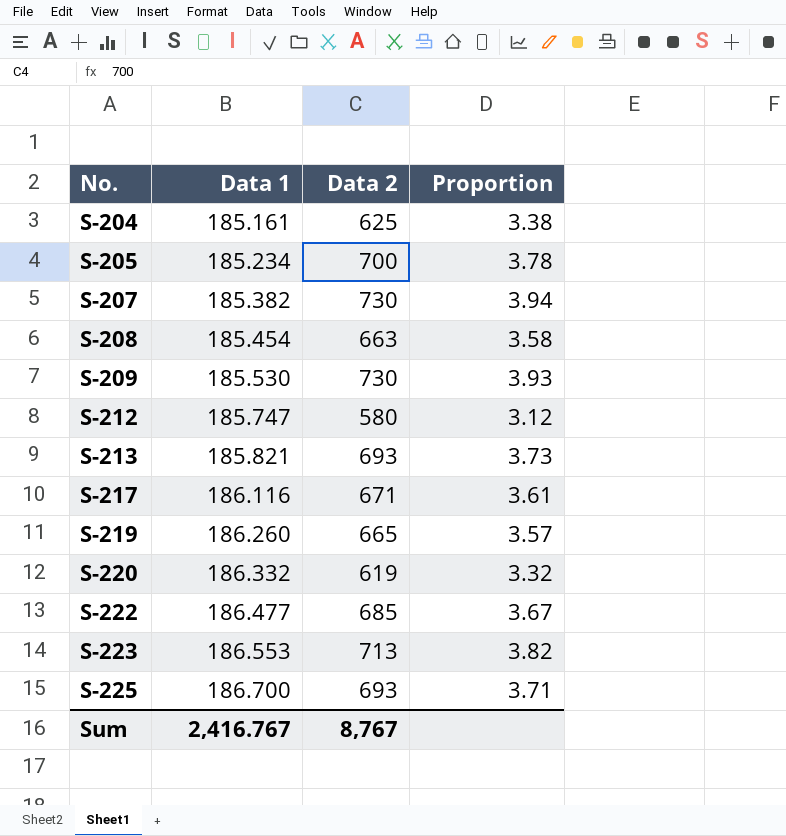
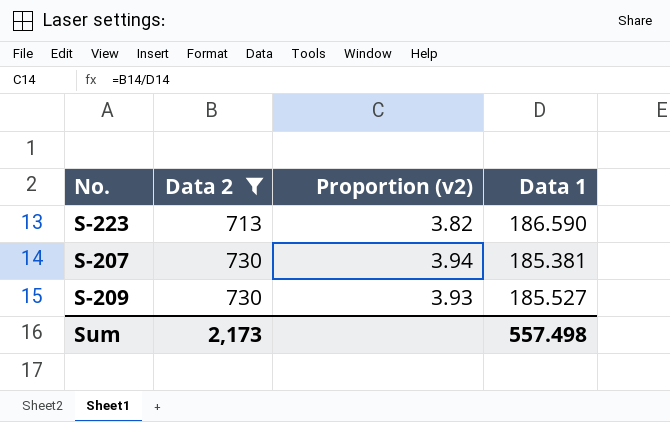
filter: none -> Data 2 >= 713
row order: No. ascending -> Data 2 ascending
column name: Proportion -> Proportion (v2)
column Data 1 | position: 2 -> 4
S-223 | Data 1: 186.553 -> 186.590
S-207 | Data 1: 185.382 -> 185.381
S-209 | Data 1: 185.530 -> 185.527
Sum | Data 2: 8,767 -> 2,173
Sum | Data 1: 2,416.767 -> 557.498

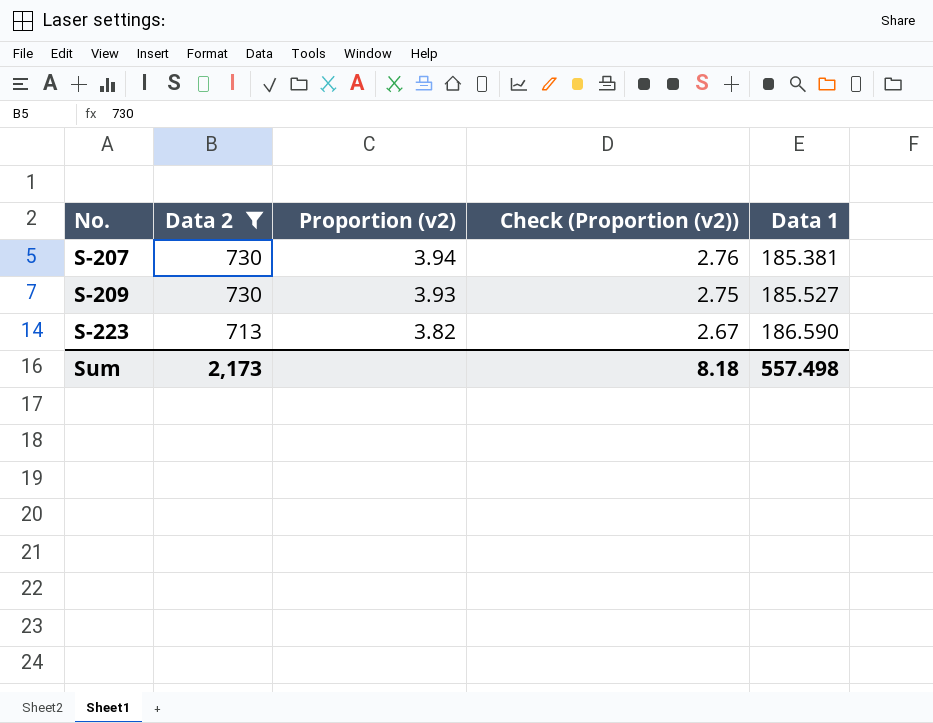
row order: Data 2 ascending -> No. ascending
column Check (Proportion (v2)) | formula: none -> [Proportion (v2)] * 0.7

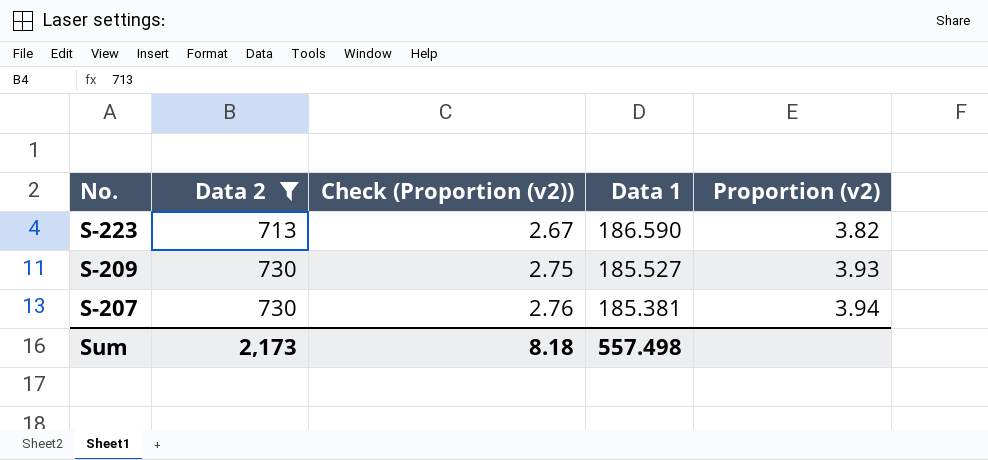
row order: No. ascending -> No. descending
column Proportion (v2) | position: 3 -> 5

